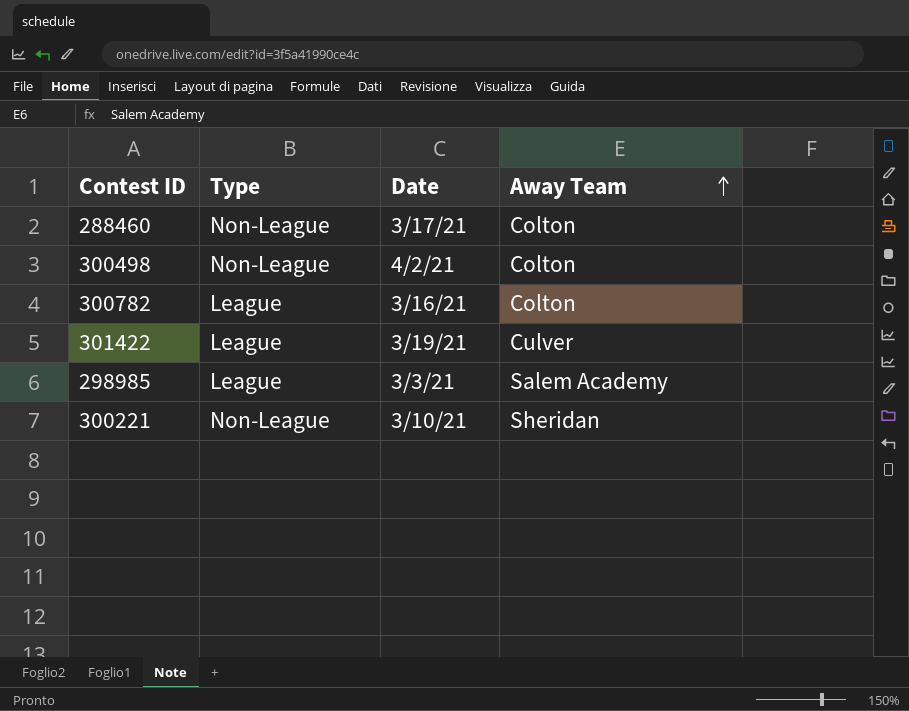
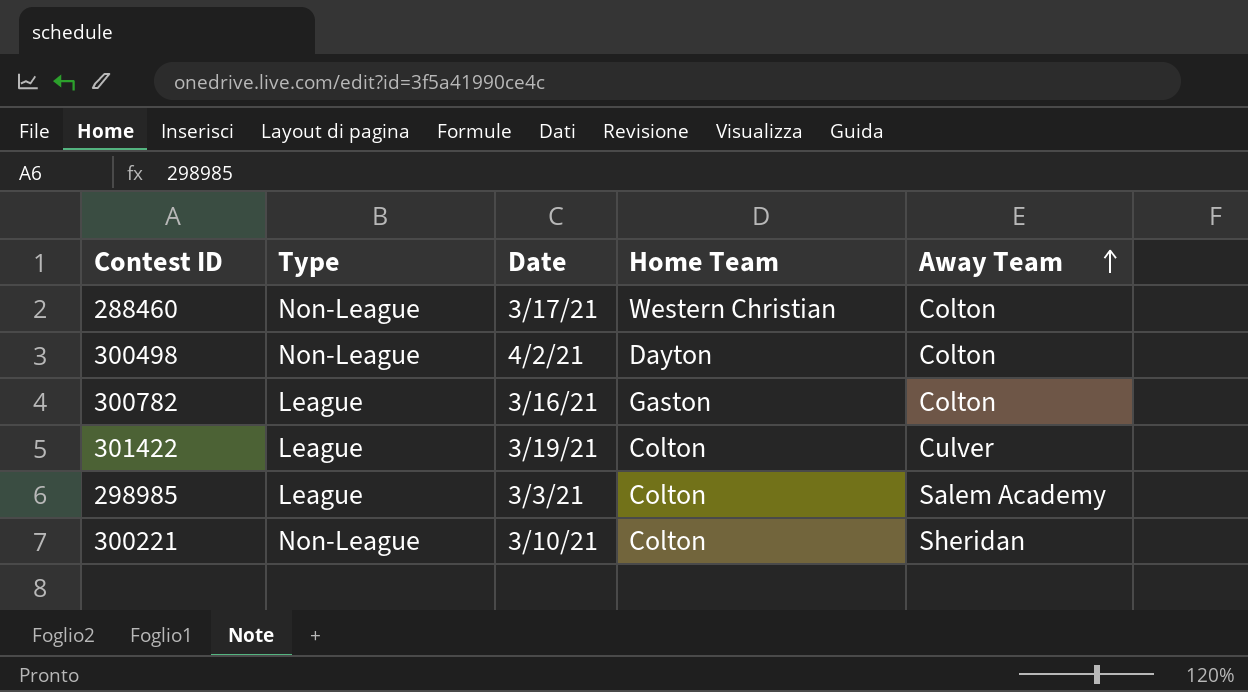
column Home Team | position: none -> 4

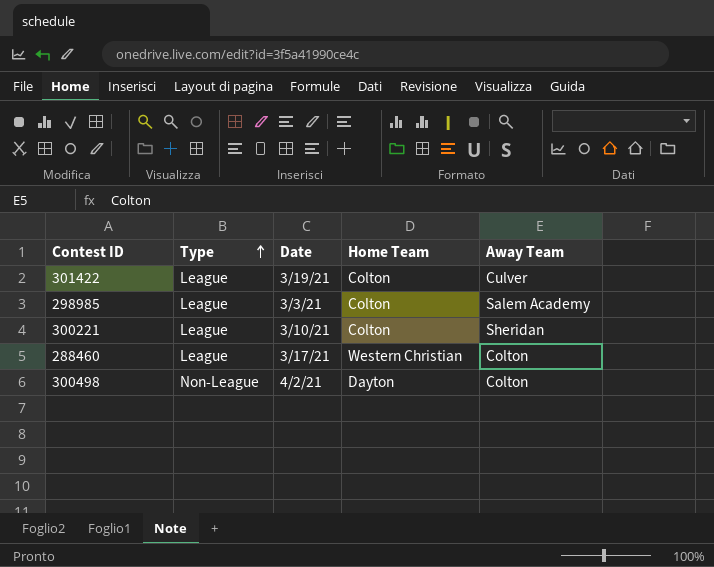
row order: Away Team ascending -> Type ascending
row 300782: League | 3/16/21 | Gaston | Colton -> none
300221 | Type: Non-League -> League
288460 | Type: Non-League -> League

